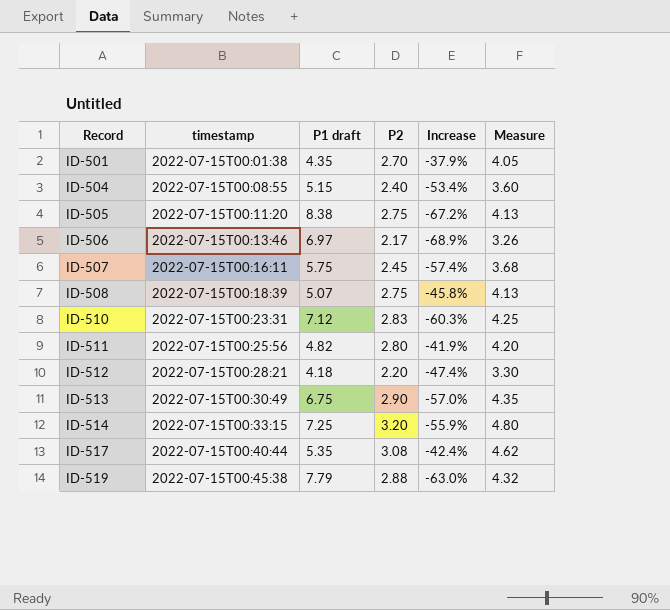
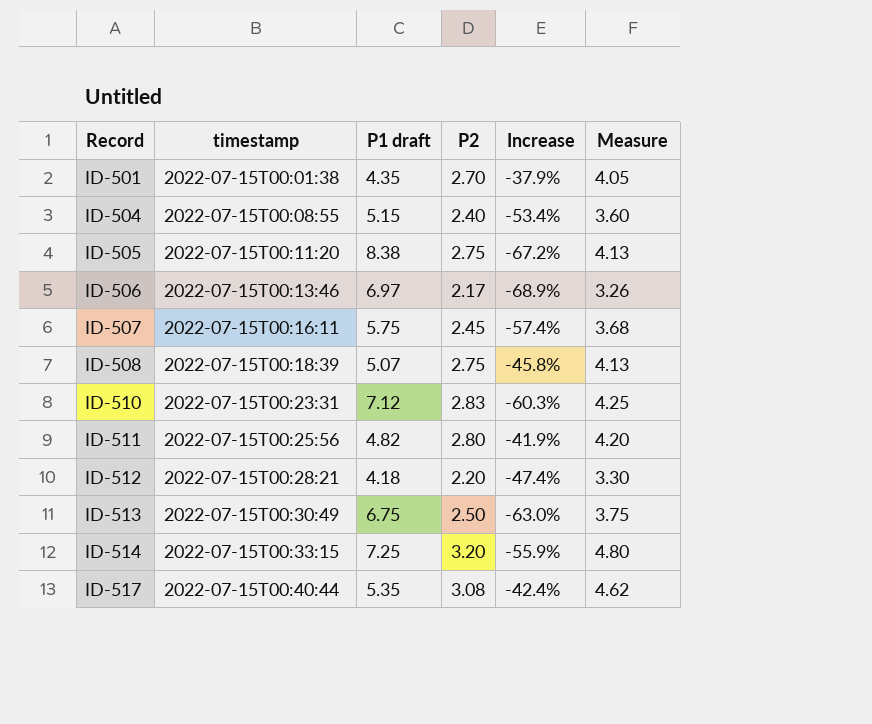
row ID-519: 2022-07-15T00:45:38 | 7.79 | 2.88 | -63.0% | 4.32 -> none
ID-513 | P2: 2.90 -> 2.50
ID-513 | Increase: -57.0% -> -63.0%
ID-513 | Measure: 4.35 -> 3.75

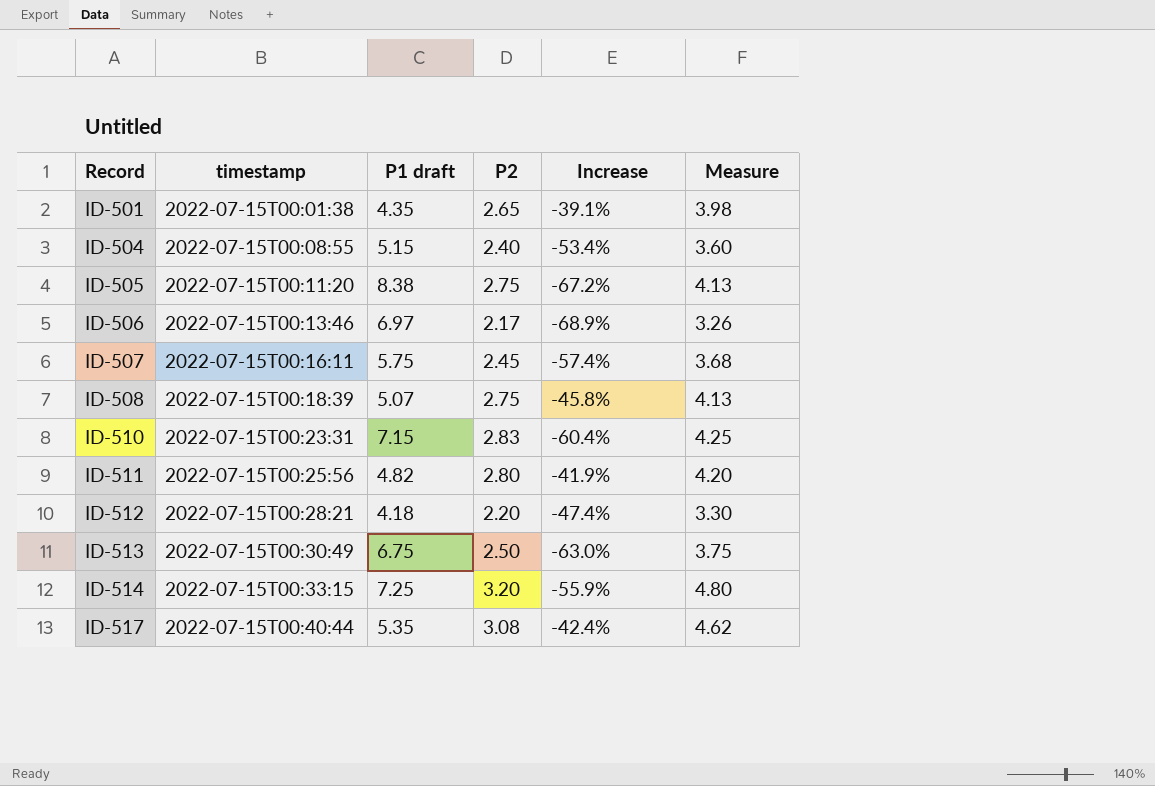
ID-501 | P2: 2.70 -> 2.65
ID-501 | Increase: -37.9% -> -39.1%
ID-501 | Measure: 4.05 -> 3.98
ID-510 | P1 draft: 7.12 -> 7.15
ID-510 | Increase: -60.3% -> -60.4%

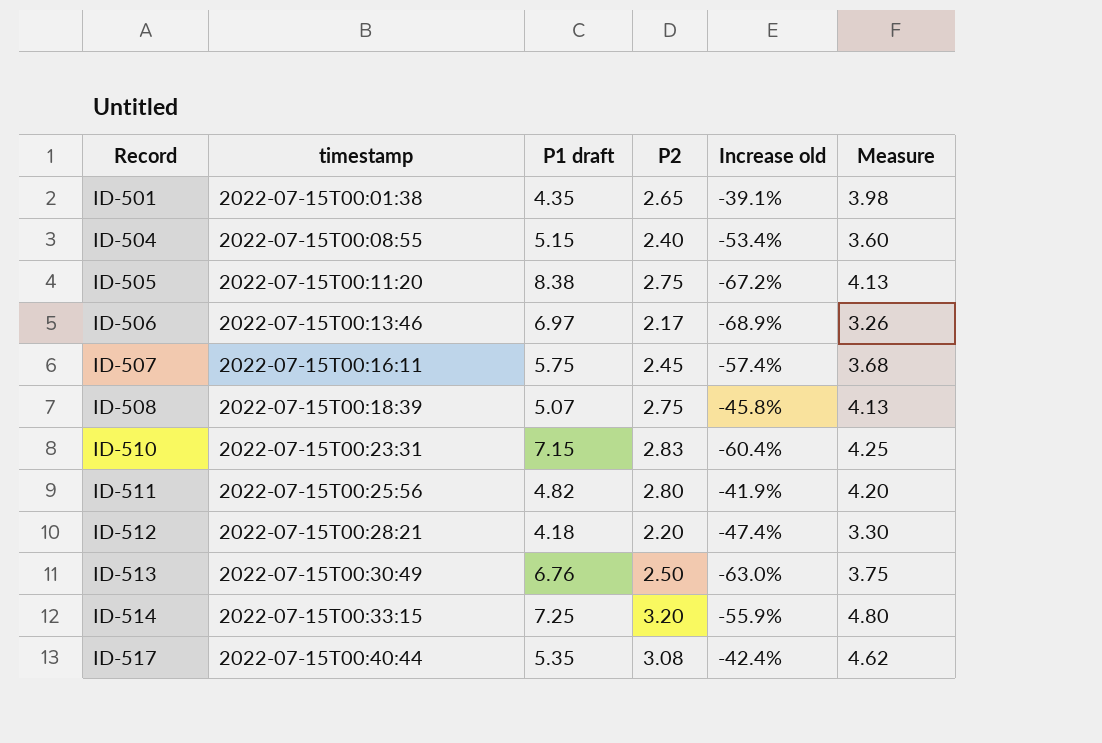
column name: Increase -> Increase old
ID-513 | P1 draft: 6.75 -> 6.76

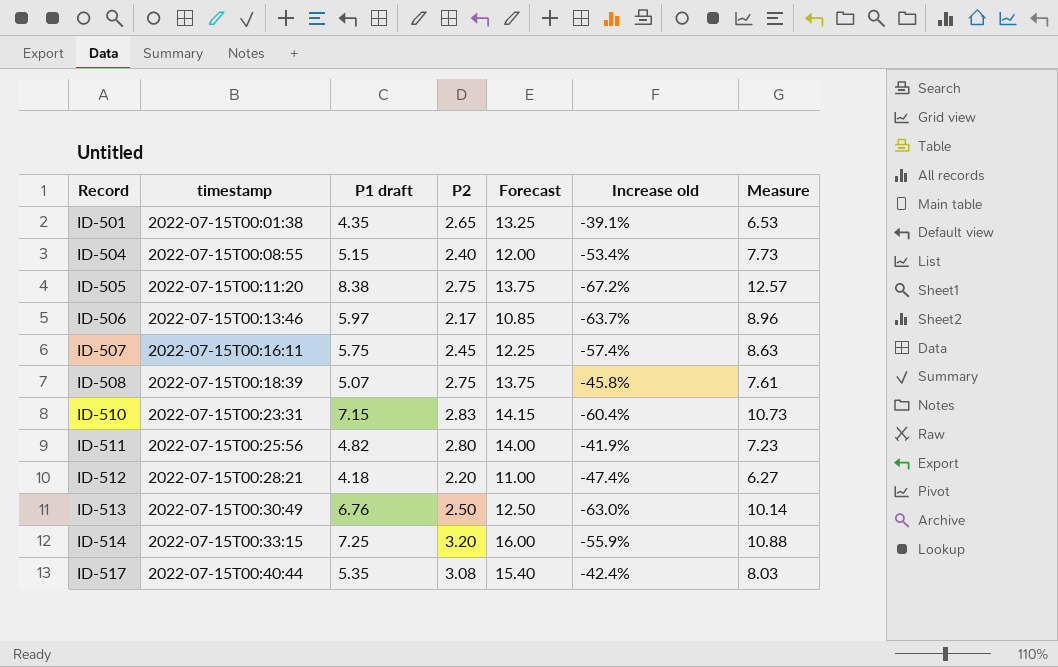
column Forecast | formula: none -> [P2] * 5
column Measure | formula: [P2] * 1.5 -> [P1 draft] * 1.5
ID-506 | P1 draft: 6.97 -> 5.97
ID-506 | Increase old: -68.9% -> -63.7%

